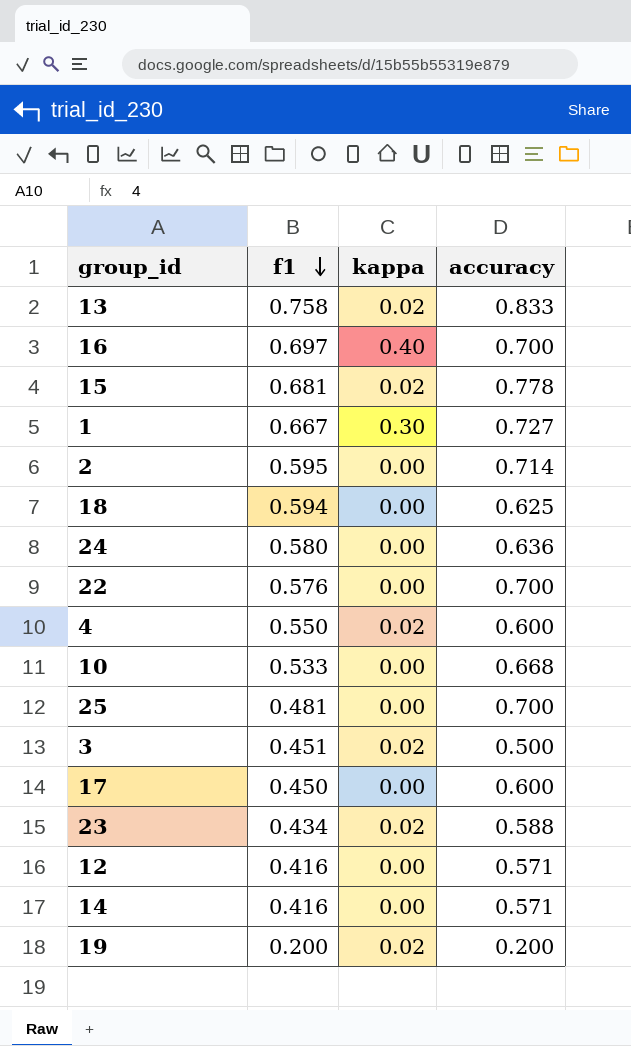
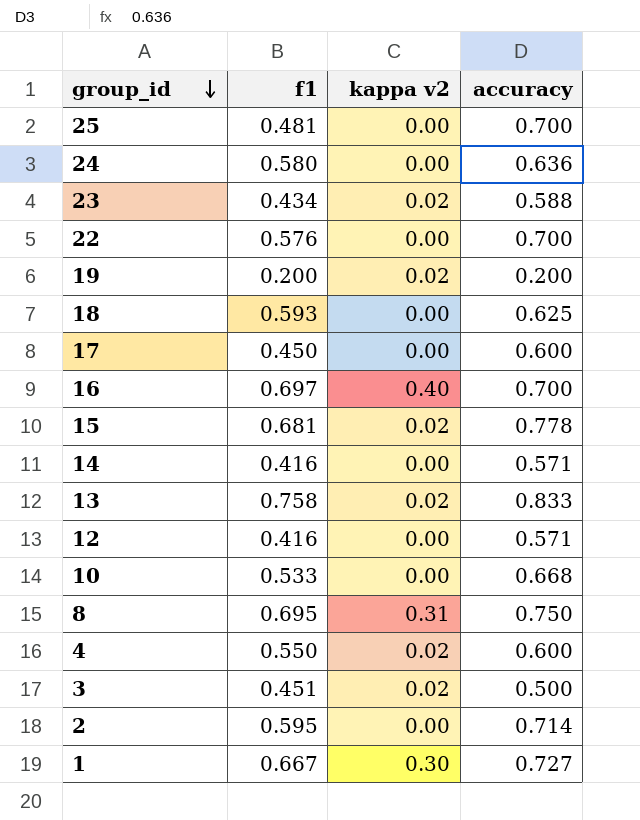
row order: f1 descending -> group_id descending
column name: kappa -> kappa v2
18 | f1: 0.594 -> 0.593
row 8: none -> 0.695 | 0.31 | 0.750

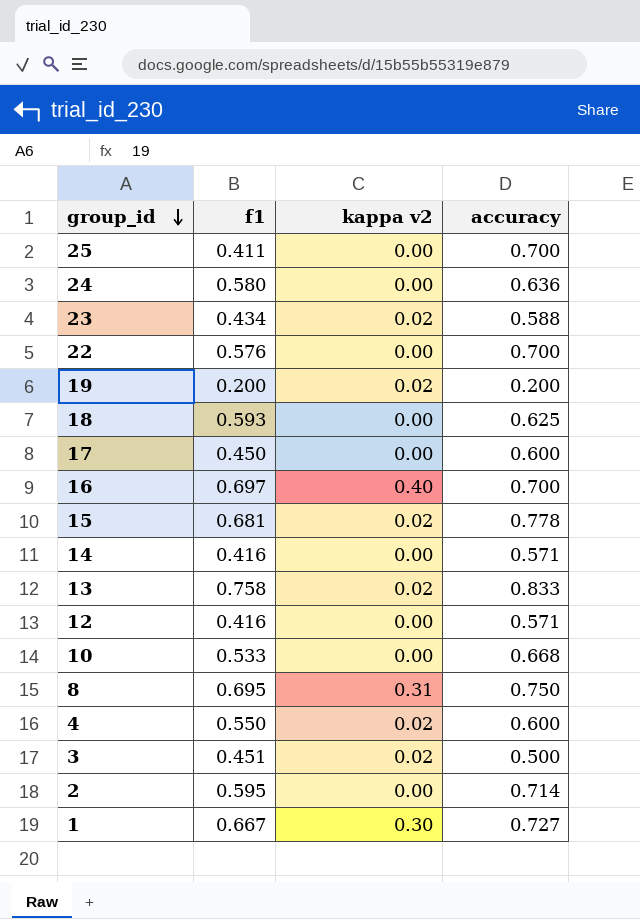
25 | f1: 0.481 -> 0.411

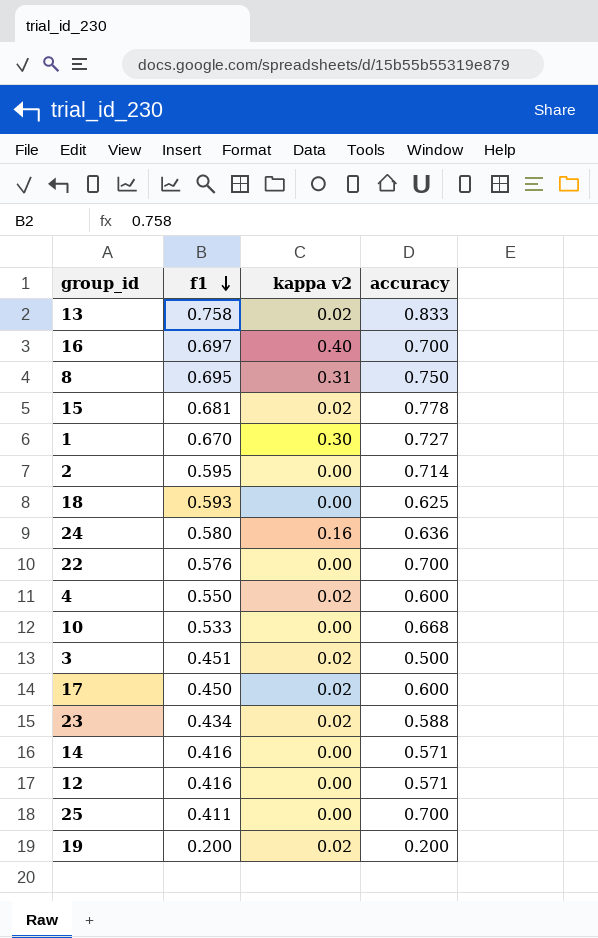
row order: group_id descending -> f1 descending
1 | f1: 0.667 -> 0.670
24 | kappa v2: 0.00 -> 0.16
17 | kappa v2: 0.00 -> 0.02

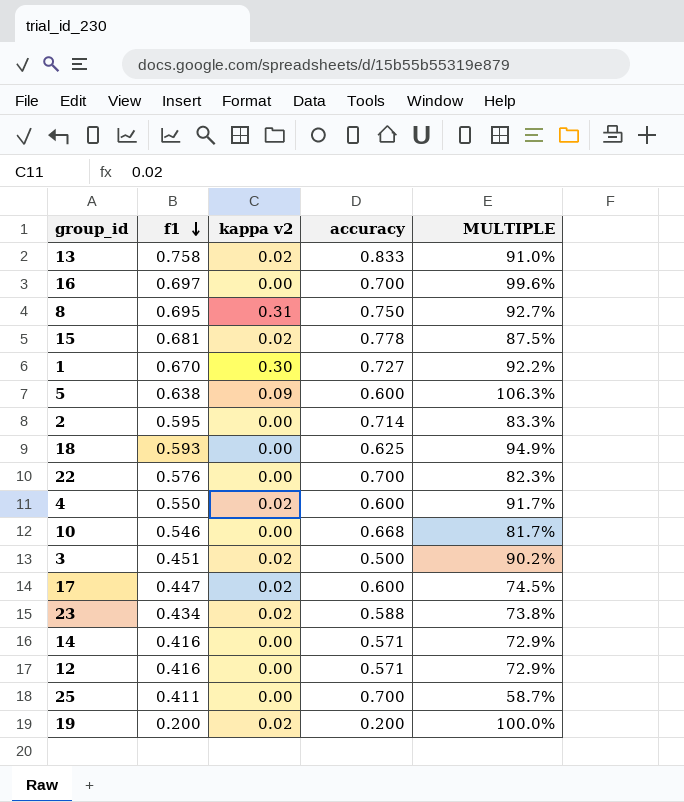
column MULTIPLE | formula: none -> [f1] / [accuracy]
row 24: 0.580 | 0.16 | 0.636 -> none
16 | kappa v2: 0.40 -> 0.00
row 5: none -> 0.638 | 0.09 | 0.600 | 106.3%
10 | f1: 0.533 -> 0.546
17 | f1: 0.450 -> 0.447

